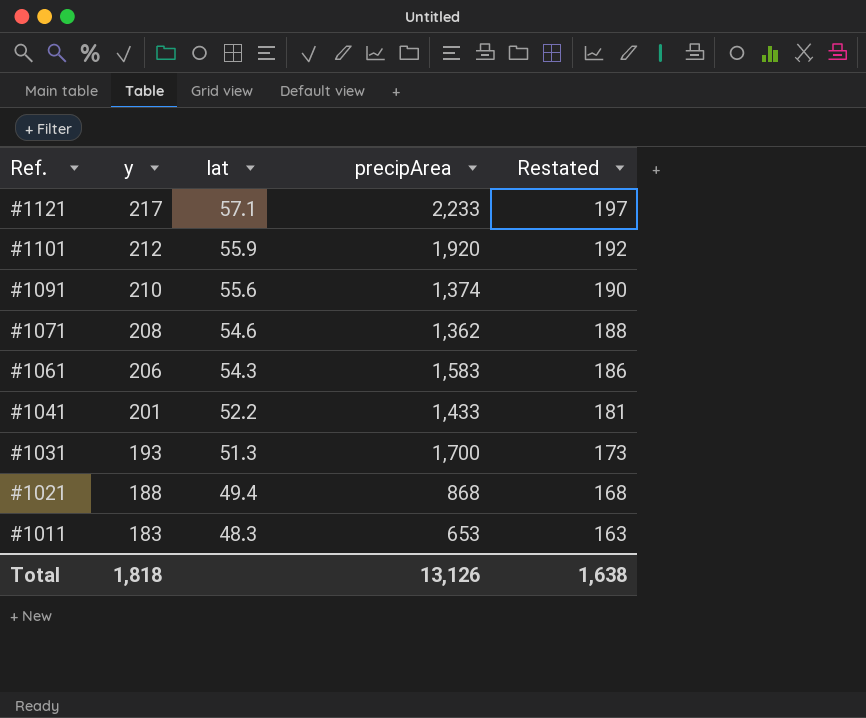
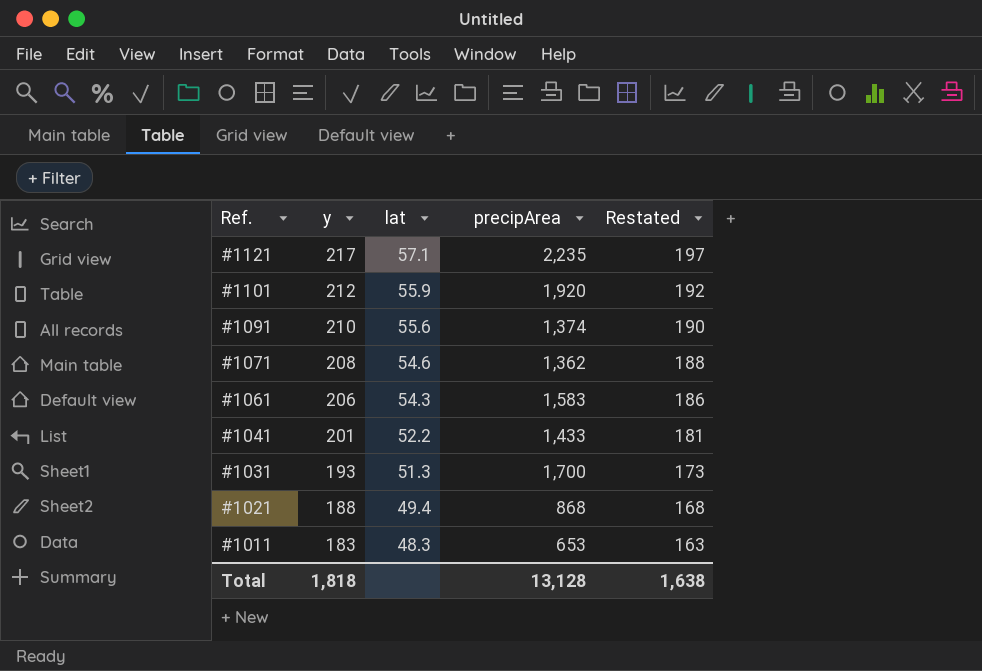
#1121 | precipArea: 2,233 -> 2,235
Total | precipArea: 13,126 -> 13,128

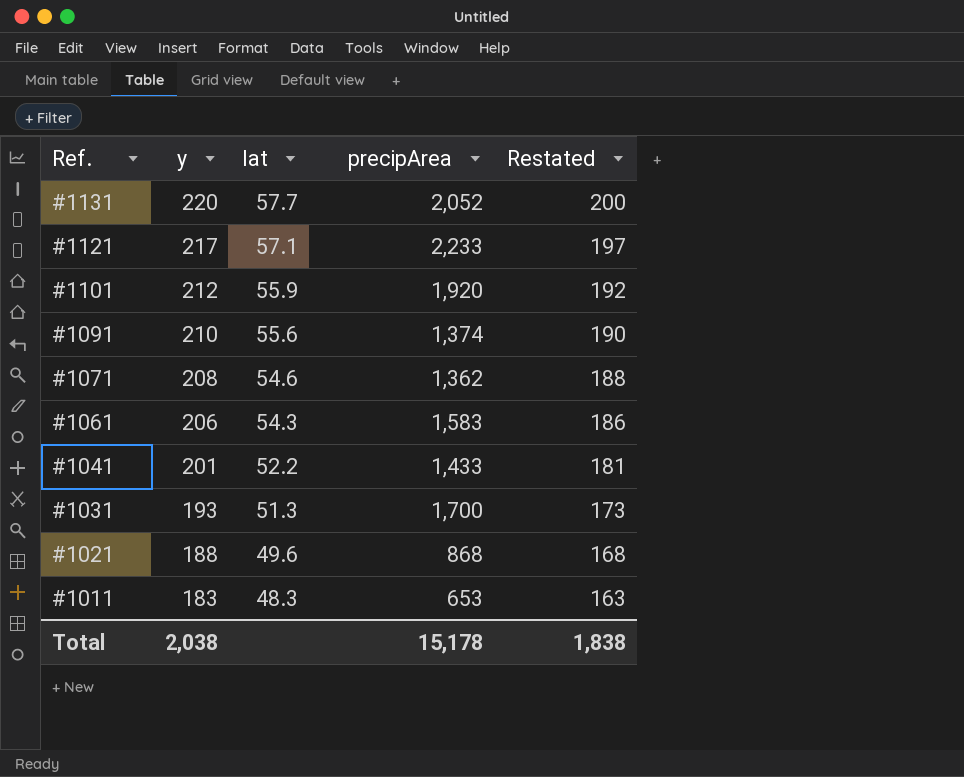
row #1131: none -> 220 | 57.7 | 2,052 | 200
#1121 | precipArea: 2,235 -> 2,233
#1021 | lat: 49.4 -> 49.6
Total | y: 1,818 -> 2,038
Total | precipArea: 13,128 -> 15,178
Total | Restated: 1,638 -> 1,838

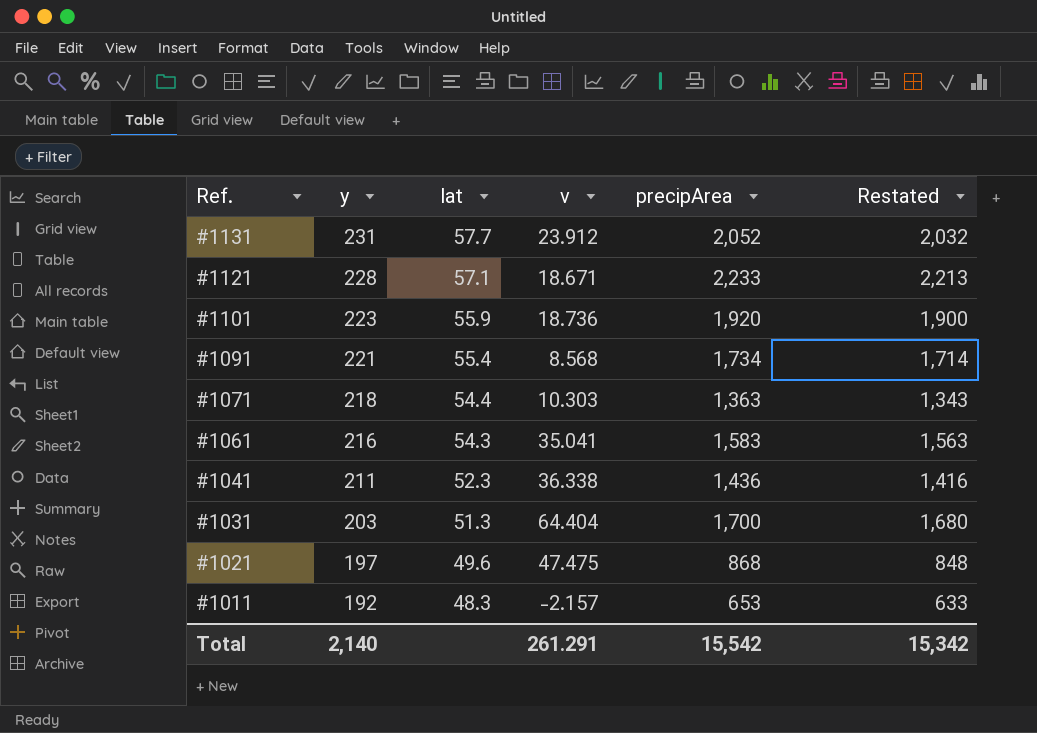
column v | position: none -> 4
column Restated | formula: [y] - 20 -> [precipArea] - 20
#1131 | y: 220 -> 231
#1121 | y: 217 -> 228
#1101 | y: 212 -> 223
#1091 | y: 210 -> 221
#1091 | lat: 55.6 -> 55.4
#1091 | precipArea: 1,374 -> 1,734
#1071 | y: 208 -> 218
#1071 | lat: 54.6 -> 54.4
#1071 | precipArea: 1,362 -> 1,363
#1061 | y: 206 -> 216
#1041 | y: 201 -> 211
#1041 | lat: 52.2 -> 52.3
#1041 | precipArea: 1,433 -> 1,436
#1031 | y: 193 -> 203
#1021 | y: 188 -> 197
#1011 | y: 183 -> 192
Total | y: 2,038 -> 2,140
Total | precipArea: 15,178 -> 15,542
Total | Restated: 1,838 -> 15,342

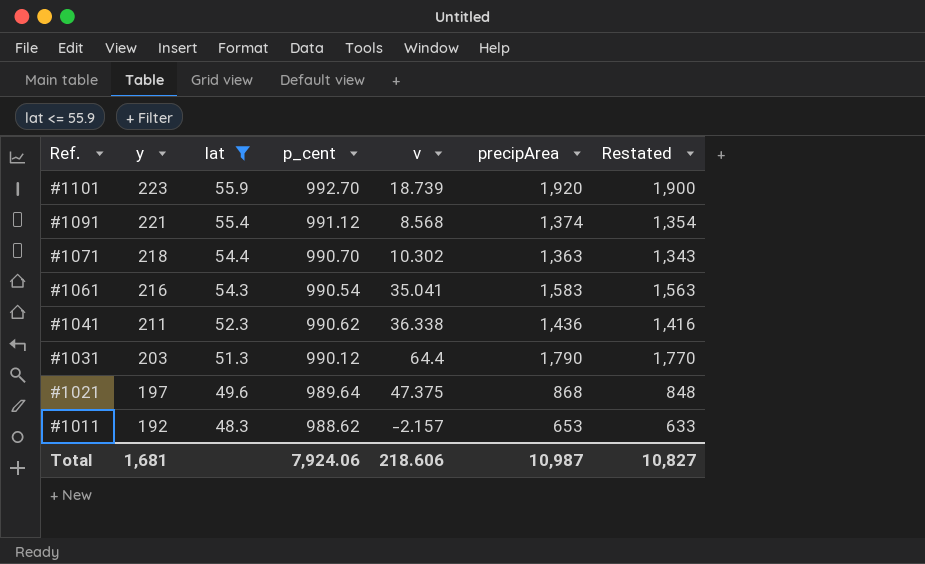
filter: none -> lat <= 55.9
column p_cent | position: none -> 4
#1101 | v: 18.736 -> 18.739
#1091 | precipArea: 1,734 -> 1,374
#1091 | Restated: 1,714 -> 1,354
#1071 | v: 10.303 -> 10.302
#1031 | v: 64.404 -> 64.4
#1031 | precipArea: 1,700 -> 1,790
#1031 | Restated: 1,680 -> 1,770
#1021 | v: 47.475 -> 47.375
Total | y: 2,140 -> 1,681
Total | v: 261.291 -> 218.606
Total | precipArea: 15,542 -> 10,987
Total | Restated: 15,342 -> 10,827

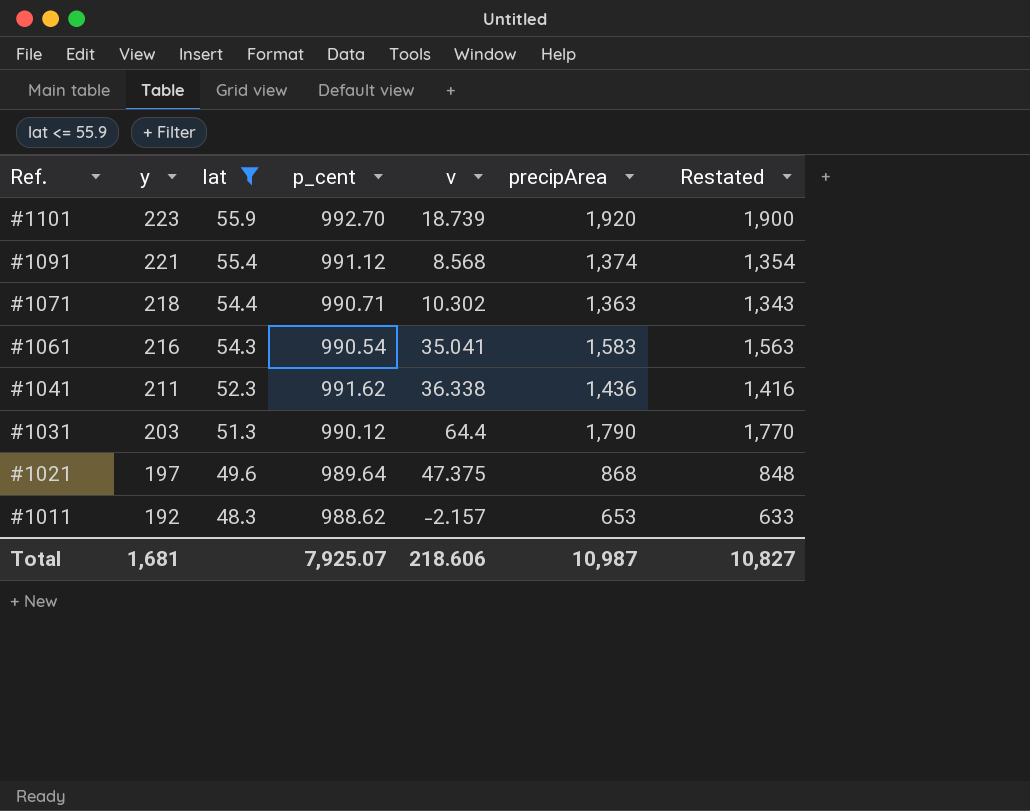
#1071 | p_cent: 990.70 -> 990.71
#1041 | p_cent: 990.62 -> 991.62
Total | p_cent: 7,924.06 -> 7,925.07

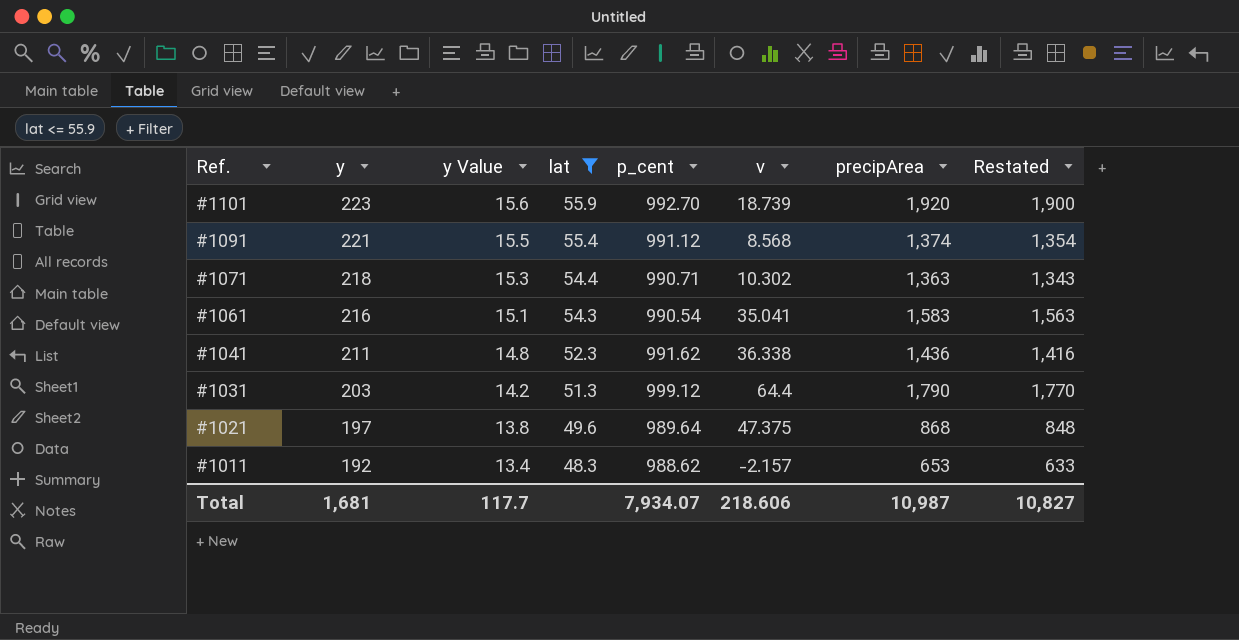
column y Value | formula: none -> [y] * 0.07
#1031 | p_cent: 990.12 -> 999.12
Total | p_cent: 7,925.07 -> 7,934.07

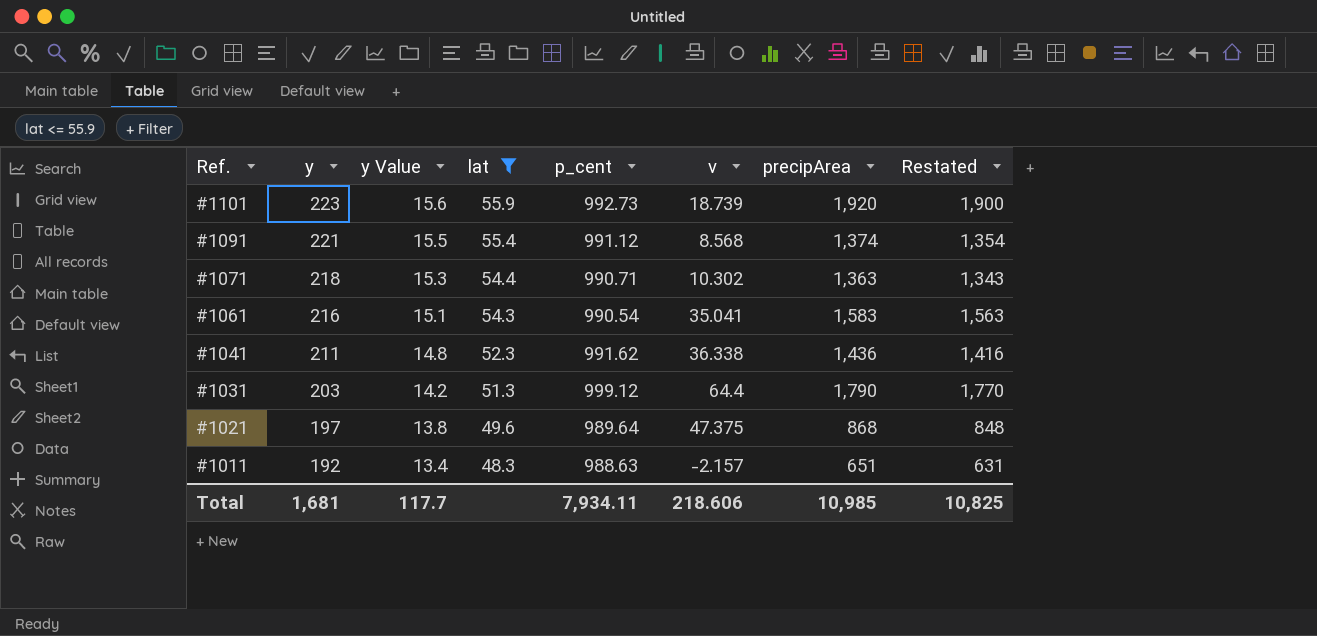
#1101 | p_cent: 992.70 -> 992.73
#1011 | p_cent: 988.62 -> 988.63
#1011 | precipArea: 653 -> 651
#1011 | Restated: 633 -> 631
Total | p_cent: 7,934.07 -> 7,934.11
Total | precipArea: 10,987 -> 10,985
Total | Restated: 10,827 -> 10,825

